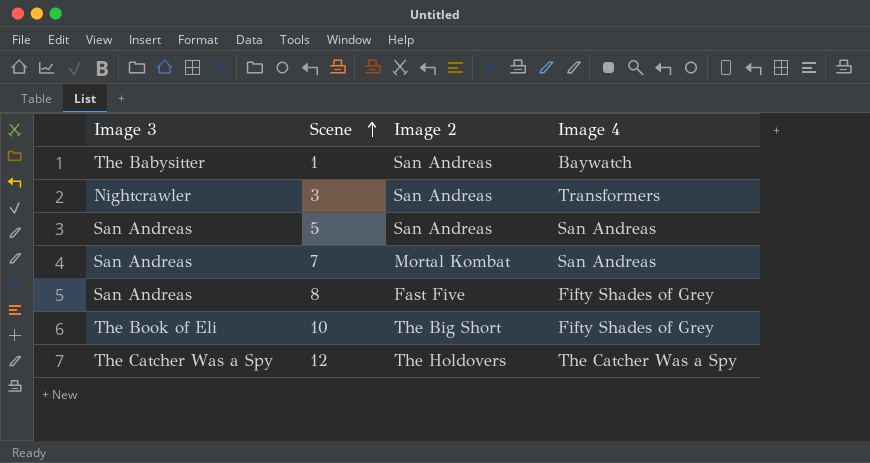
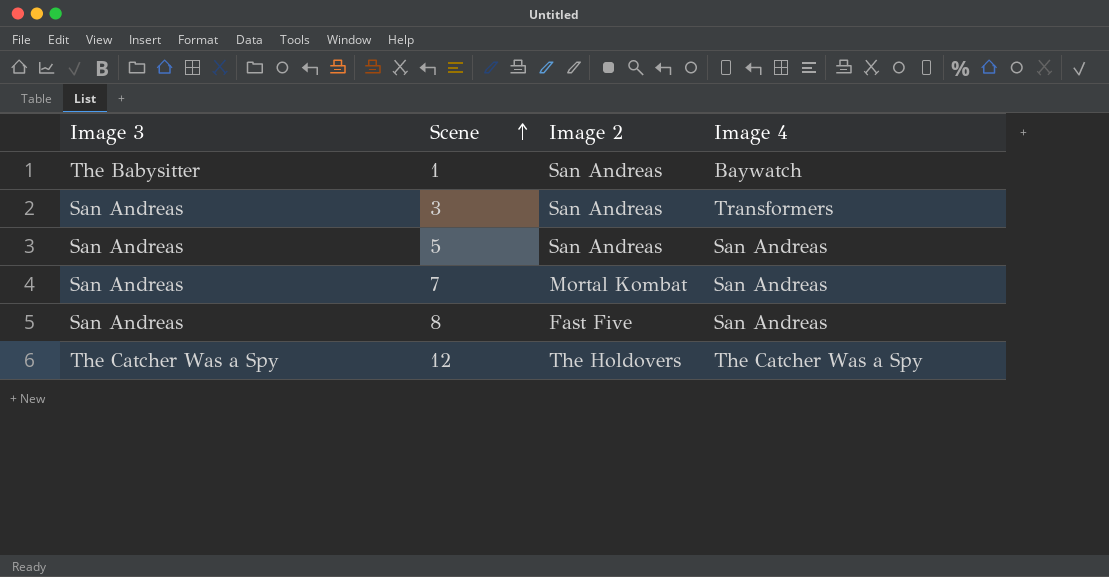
row 10: The Book of Eli | The Big Short | Fifty Shades of Grey -> none
3 | Image 3: Nightcrawler -> San Andreas
8 | Image 4: Fifty Shades of Grey -> San Andreas

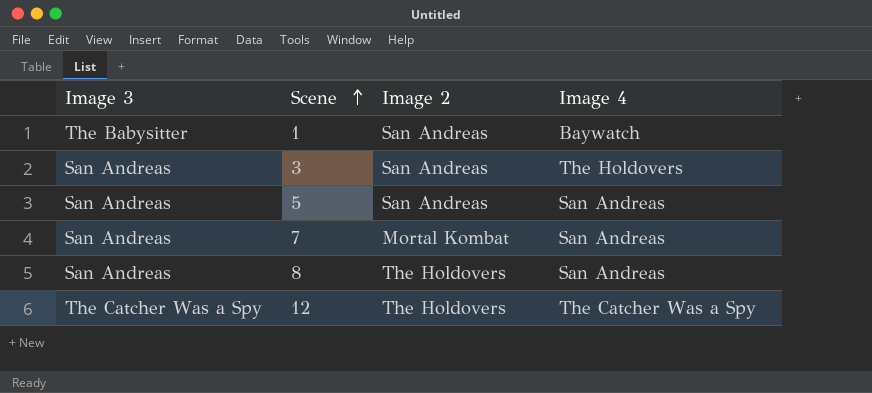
3 | Image 4: Transformers -> The Holdovers
8 | Image 2: Fast Five -> The Holdovers

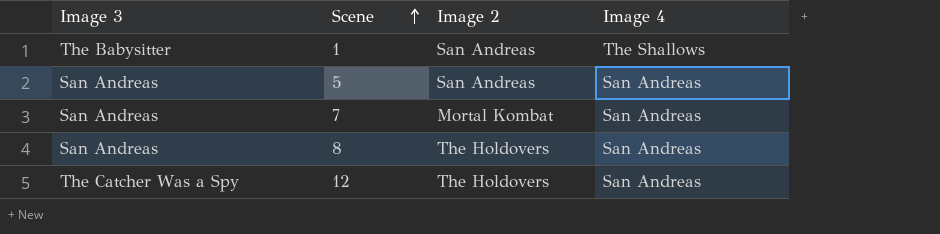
row 3: San Andreas | San Andreas | The Holdovers -> none
1 | Image 4: Baywatch -> The Shallows
12 | Image 4: The Catcher Was a Spy -> San Andreas

